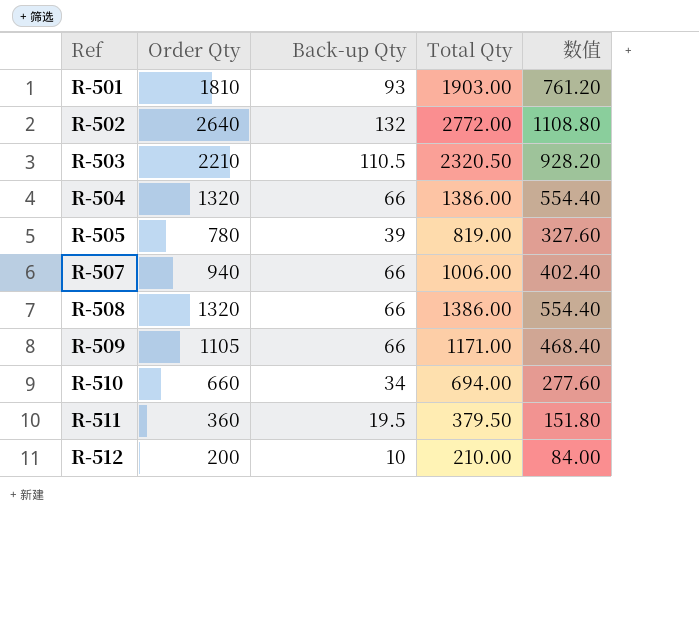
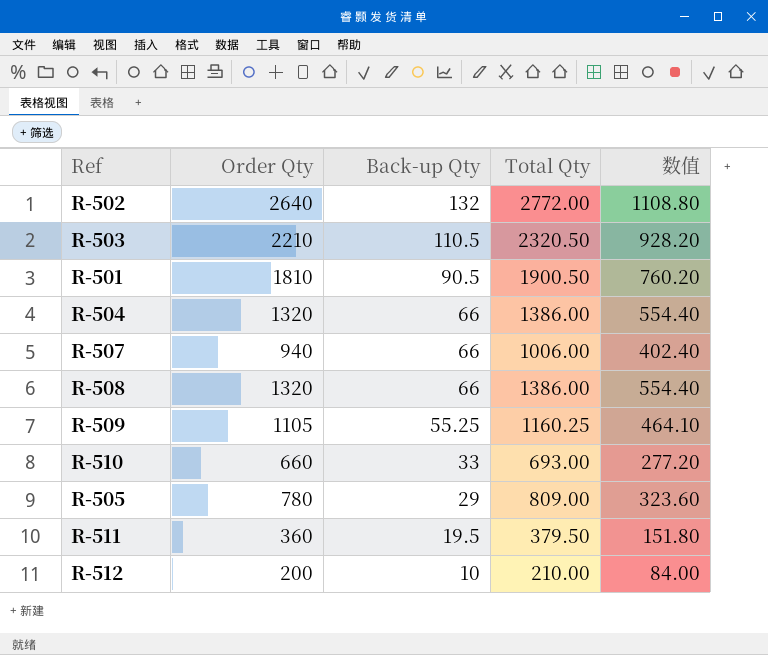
row order: Ref ascending -> Back-up Qty descending
R-501 | Back-up Qty: 93 -> 90.5
R-501 | Total Qty: 1903.00 -> 1900.50
R-501 | 数值: 761.20 -> 760.20
R-509 | Back-up Qty: 66 -> 55.25
R-509 | Total Qty: 1171.00 -> 1160.25
R-509 | 数值: 468.40 -> 464.10
R-510 | Back-up Qty: 34 -> 33
R-510 | Total Qty: 694.00 -> 693.00
R-510 | 数值: 277.60 -> 277.20
R-505 | Back-up Qty: 39 -> 29
R-505 | Total Qty: 819.00 -> 809.00
R-505 | 数值: 327.60 -> 323.60

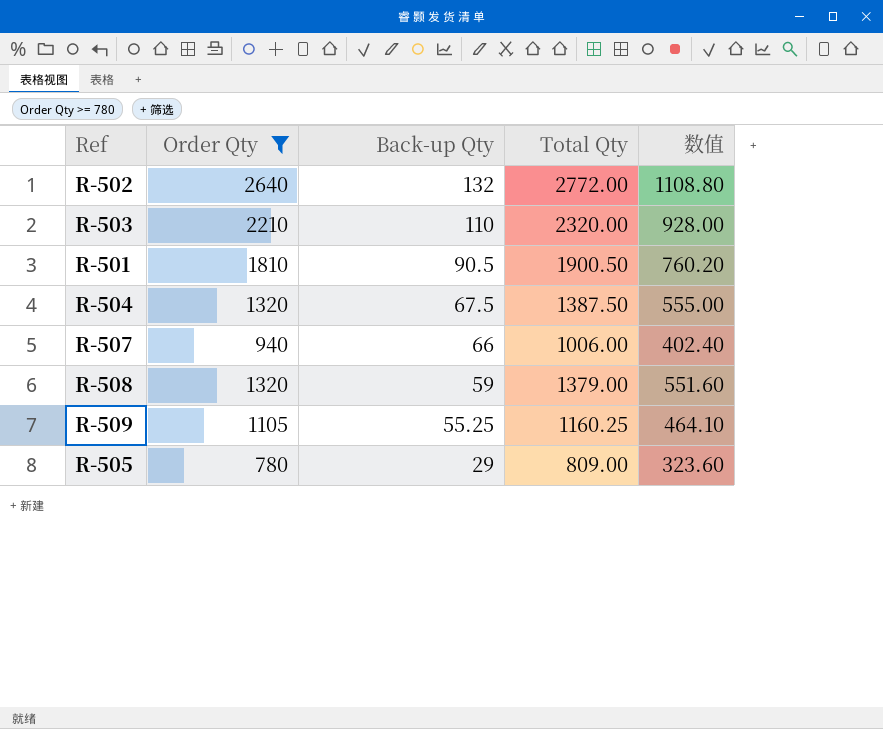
filter: none -> Order Qty >= 780
R-503 | Back-up Qty: 110.5 -> 110
R-503 | Total Qty: 2320.50 -> 2320.00
R-503 | 数值: 928.20 -> 928.00
R-504 | Back-up Qty: 66 -> 67.5
R-504 | Total Qty: 1386.00 -> 1387.50
R-504 | 数值: 554.40 -> 555.00
R-508 | Back-up Qty: 66 -> 59
R-508 | Total Qty: 1386.00 -> 1379.00
R-508 | 数值: 554.40 -> 551.60

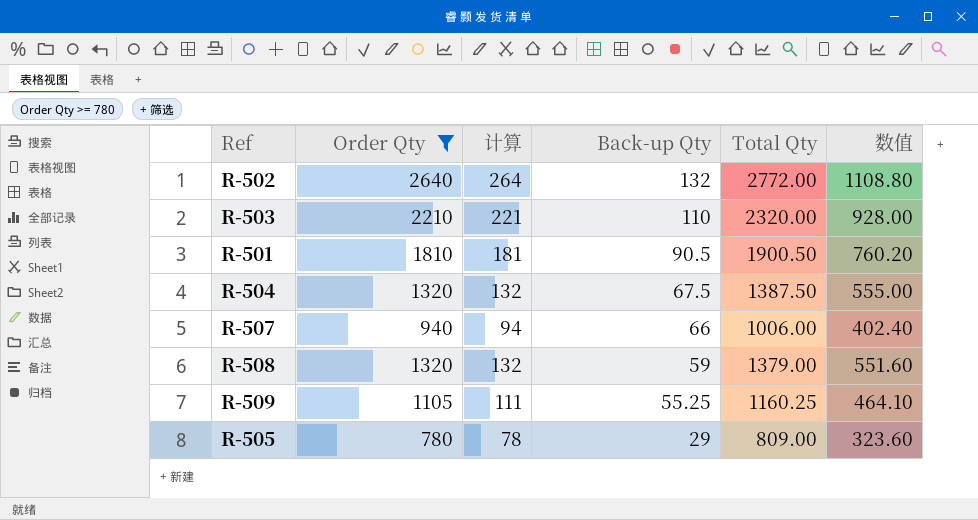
column 计算 | formula: none -> [Order Qty] * 0.1

